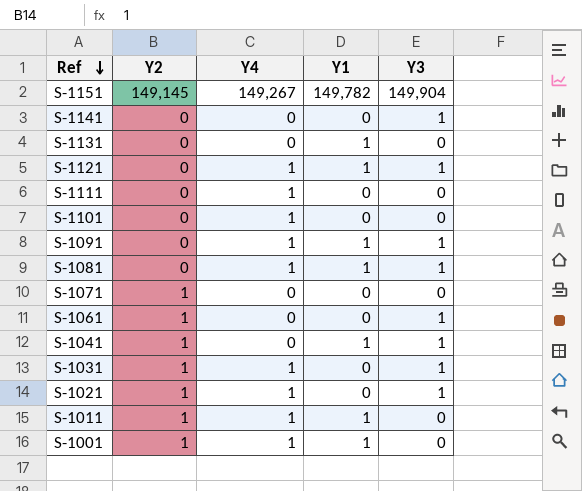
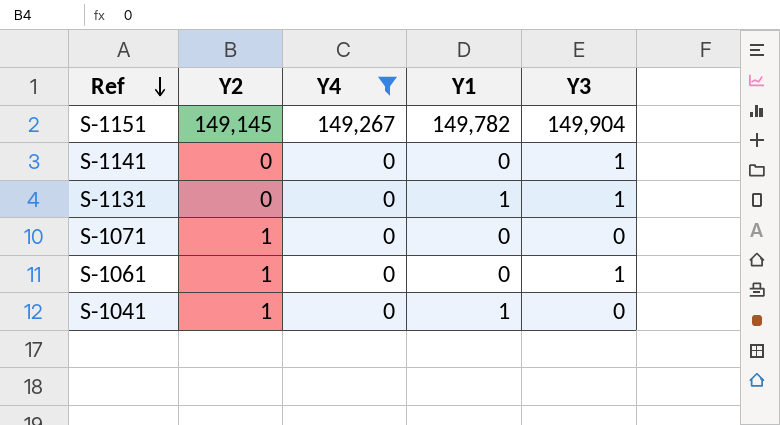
filter: none -> Y4 != 1
S-1131 | Y3: 0 -> 1
S-1041 | Y3: 1 -> 0

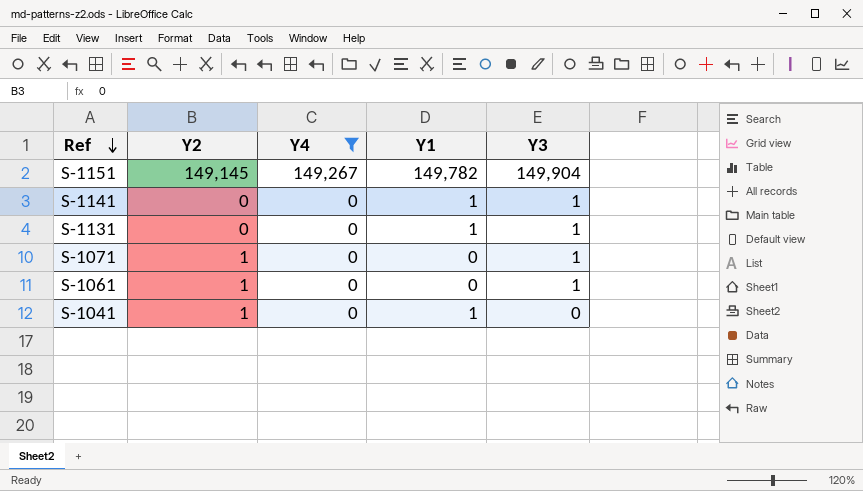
S-1141 | Y1: 0 -> 1
S-1071 | Y3: 0 -> 1

